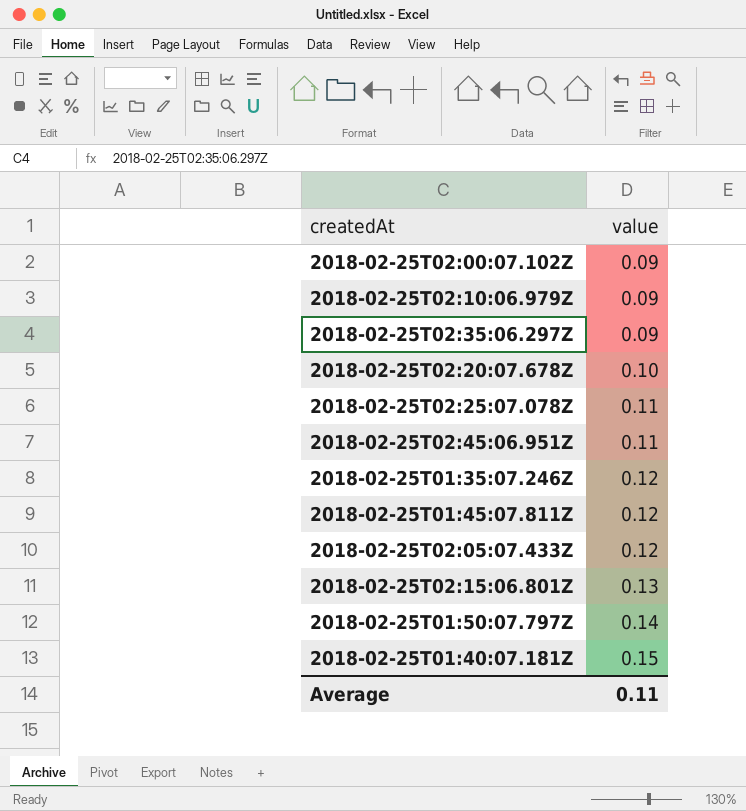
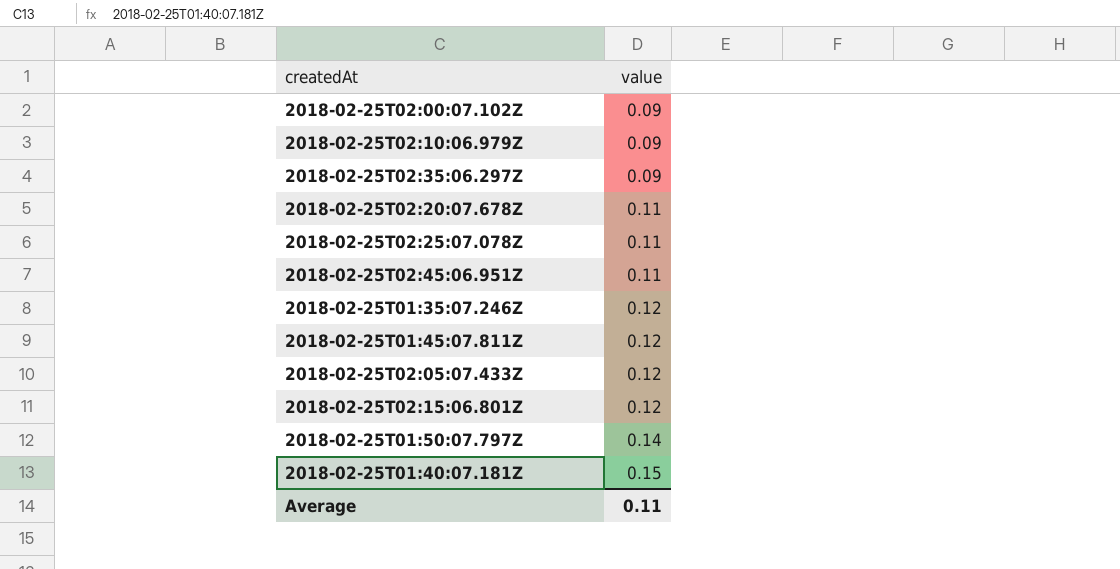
2018-02-25T02:20:07.678Z | value: 0.10 -> 0.11
2018-02-25T02:15:06.801Z | value: 0.13 -> 0.12

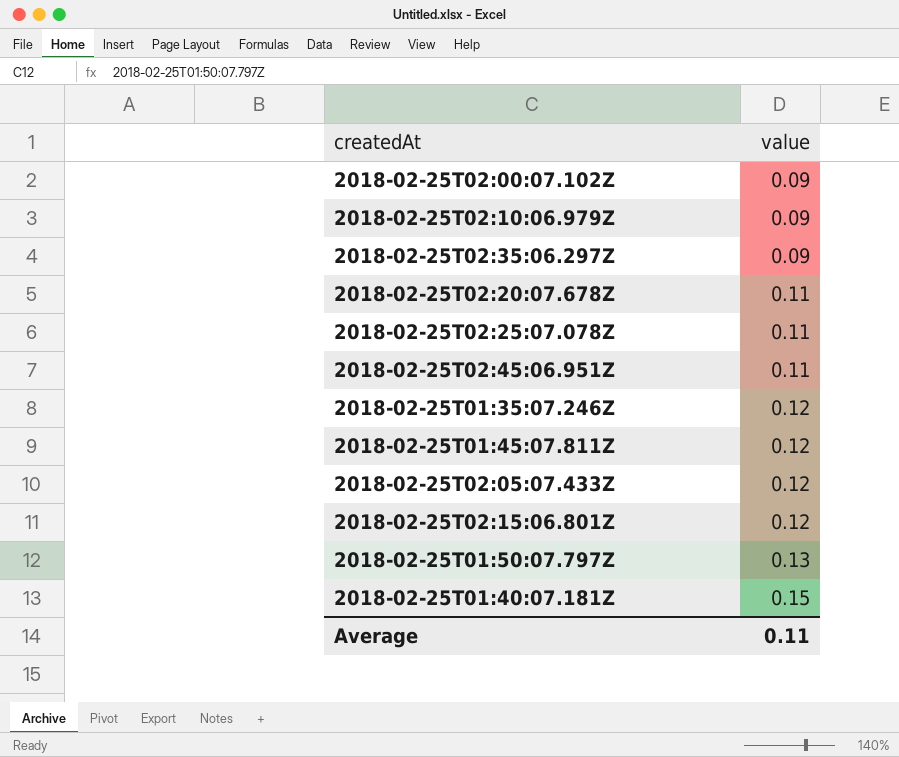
2018-02-25T01:50:07.797Z | value: 0.14 -> 0.13

